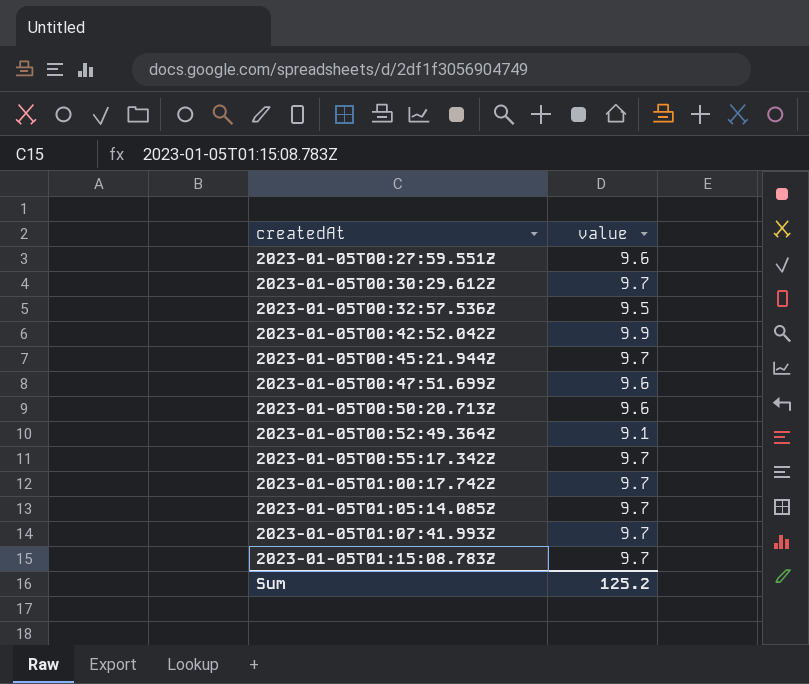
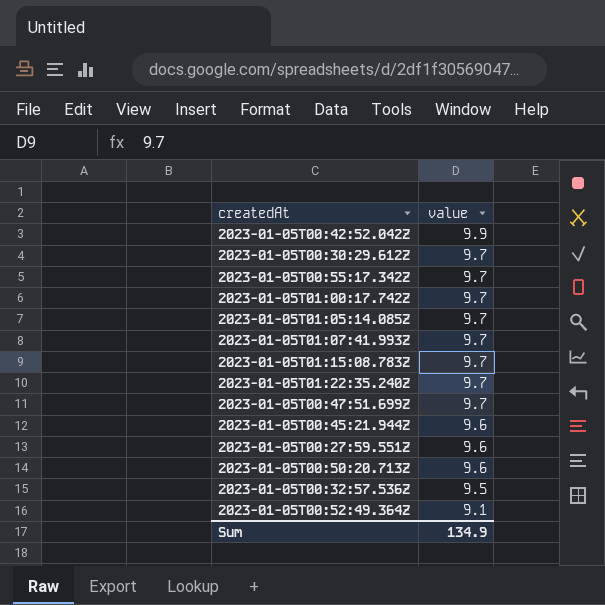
row order: createdAt ascending -> value descending
row 2023-01-05T01:22:35.240Z: none -> 9.7
2023-01-05T00:47:51.699Z | value: 9.6 -> 9.7
2023-01-05T00:45:21.944Z | value: 9.7 -> 9.6
Sum | value: 125.2 -> 134.9

